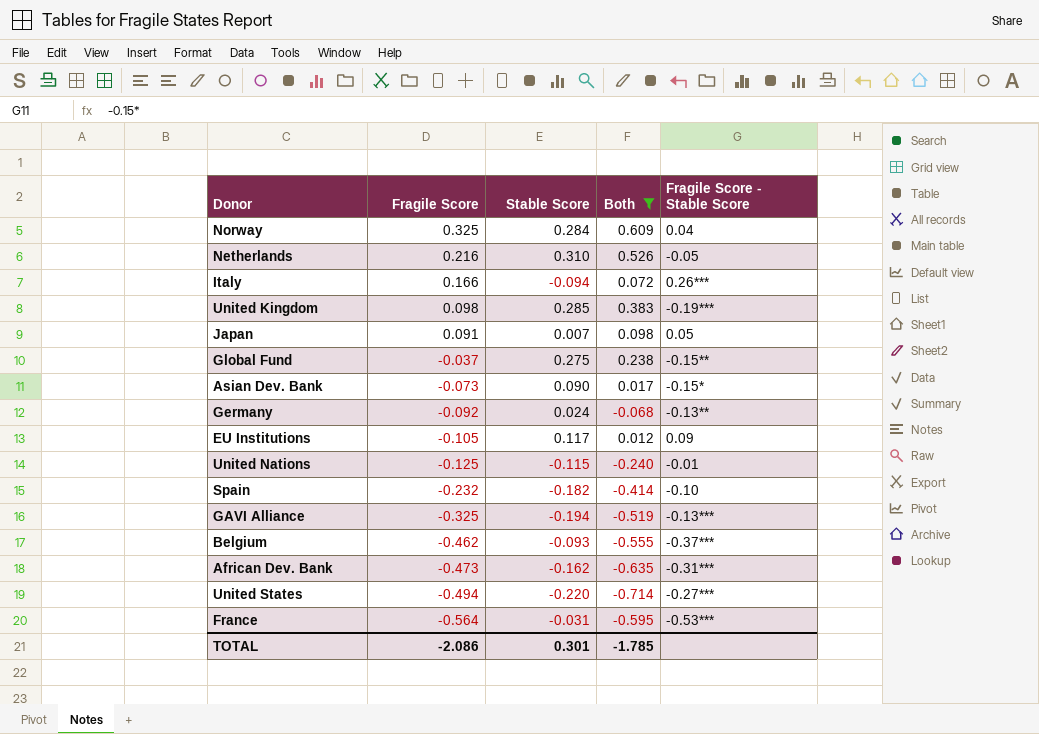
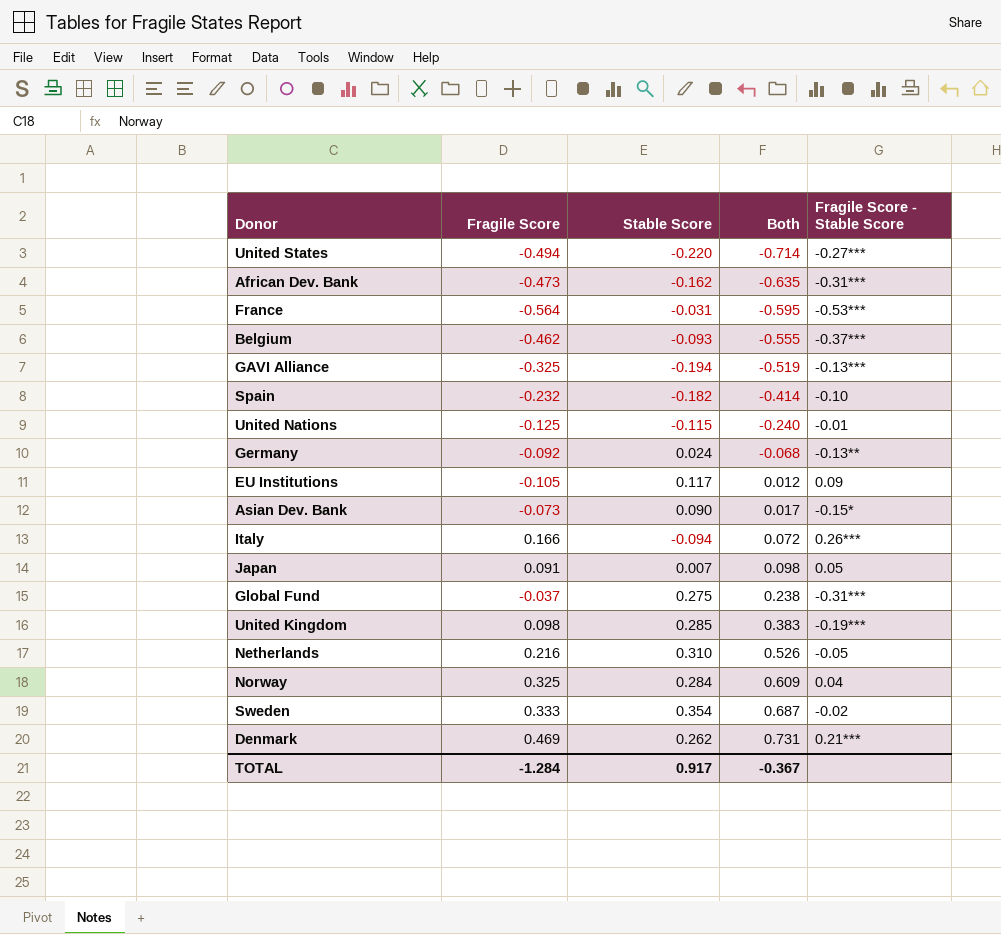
filter: Both <= 0.609 -> none
row order: Fragile Score descending -> Both ascending
Global Fund | Fragile Score - Stable Score: -0.15** -> -0.31***
TOTAL | Fragile Score: -2.086 -> -1.284
TOTAL | Stable Score: 0.301 -> 0.917
TOTAL | Both: -1.785 -> -0.367

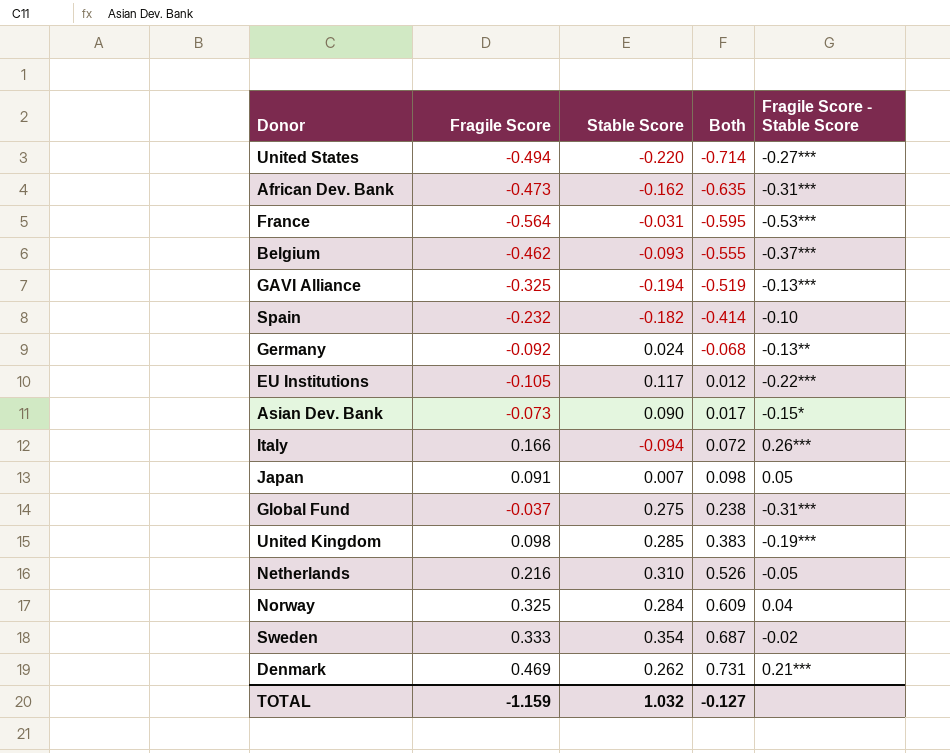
row United Nations: -0.125 | -0.115 | -0.240 | -0.01 -> none
EU Institutions | Fragile Score - Stable Score: 0.09 -> -0.22***
TOTAL | Fragile Score: -1.284 -> -1.159
TOTAL | Stable Score: 0.917 -> 1.032
TOTAL | Both: -0.367 -> -0.127

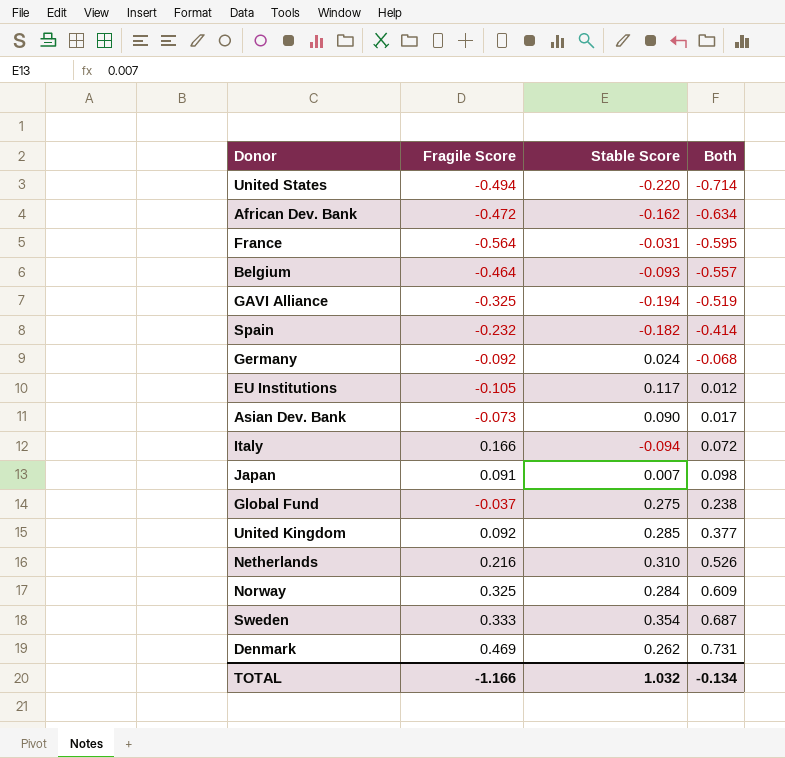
column Fragile Score - Stable Score | position: 5 -> none
African Dev. Bank | Fragile Score: -0.473 -> -0.472
African Dev. Bank | Both: -0.635 -> -0.634
Belgium | Fragile Score: -0.462 -> -0.464
Belgium | Both: -0.555 -> -0.557
United Kingdom | Fragile Score: 0.098 -> 0.092
United Kingdom | Both: 0.383 -> 0.377
TOTAL | Fragile Score: -1.159 -> -1.166
TOTAL | Both: -0.127 -> -0.134

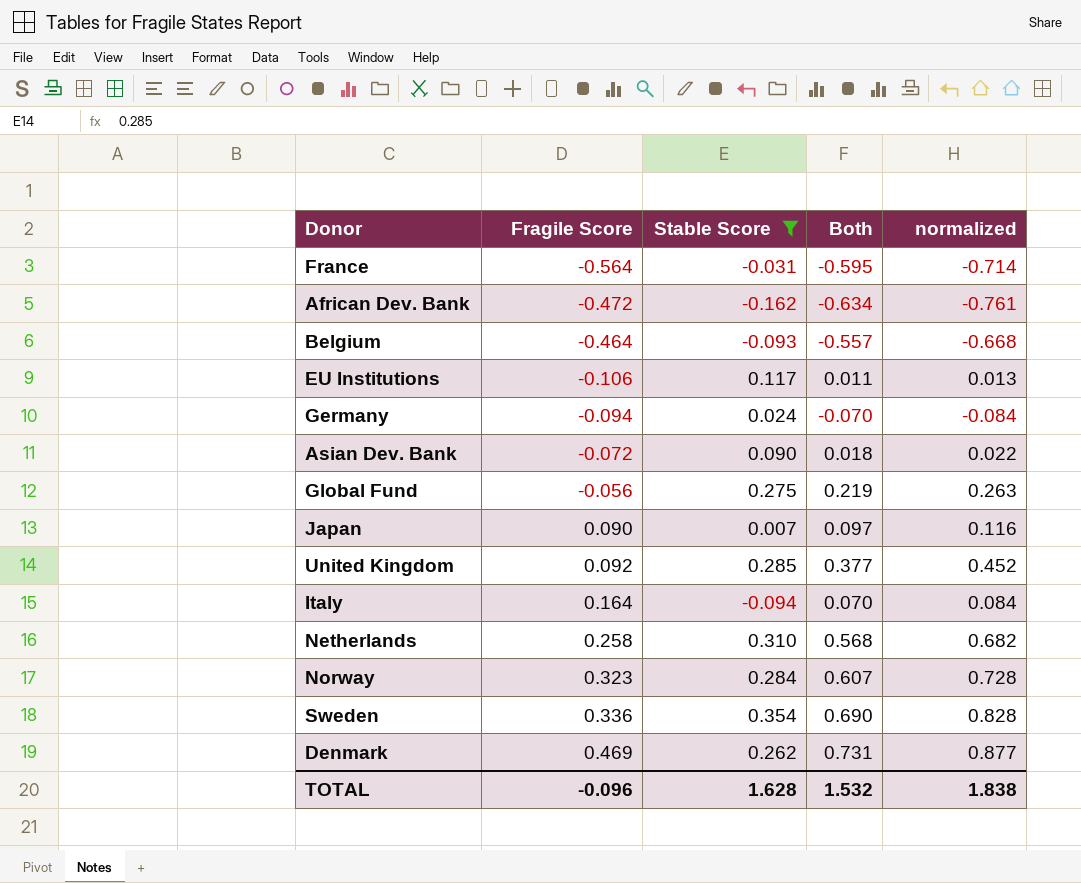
filter: none -> Stable Score >= -0.162
row order: Both ascending -> Fragile Score ascending
column normalized | formula: none -> [Both] * 1.2
EU Institutions | Fragile Score: -0.105 -> -0.106
EU Institutions | Both: 0.012 -> 0.011
Germany | Fragile Score: -0.092 -> -0.094
Germany | Both: -0.068 -> -0.070
Asian Dev. Bank | Fragile Score: -0.073 -> -0.072
Asian Dev. Bank | Both: 0.017 -> 0.018
Global Fund | Fragile Score: -0.037 -> -0.056
Global Fund | Both: 0.238 -> 0.219
Japan | Fragile Score: 0.091 -> 0.090
Japan | Both: 0.098 -> 0.097
Italy | Fragile Score: 0.166 -> 0.164
Italy | Both: 0.072 -> 0.070
Netherlands | Fragile Score: 0.216 -> 0.258
Netherlands | Both: 0.526 -> 0.568
Norway | Fragile Score: 0.325 -> 0.323
Norway | Both: 0.609 -> 0.607
Sweden | Fragile Score: 0.333 -> 0.336
Sweden | Both: 0.687 -> 0.690
TOTAL | Fragile Score: -1.166 -> -0.096
TOTAL | Stable Score: 1.032 -> 1.628
TOTAL | Both: -0.134 -> 1.532

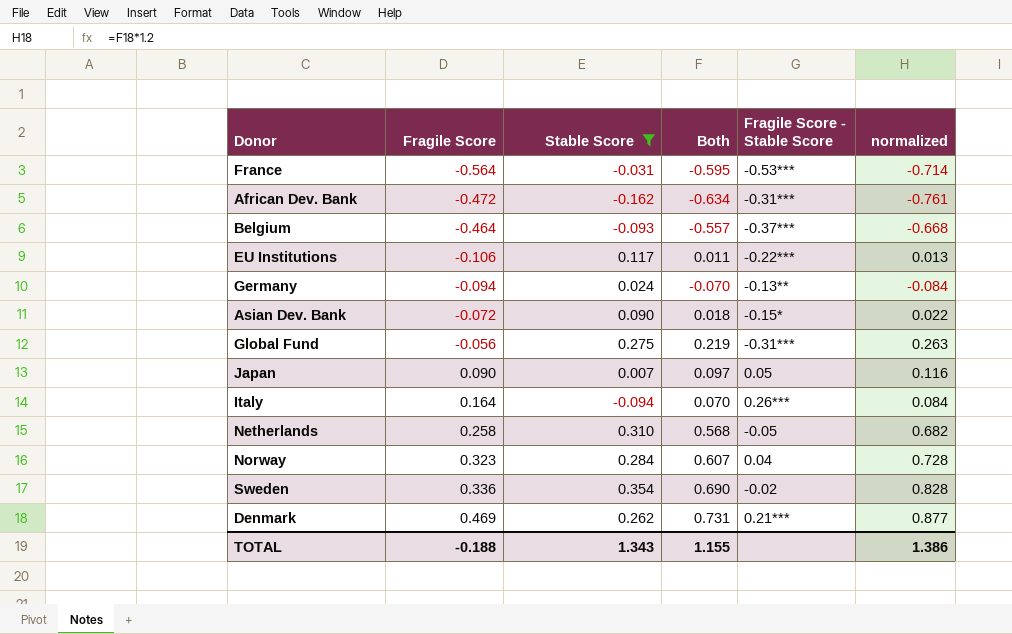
column Fragile Score - Stable Score | position: none -> 5
row United Kingdom: 0.092 | 0.285 | 0.377 | 0.452 -> none
TOTAL | Fragile Score: -0.096 -> -0.188
TOTAL | Stable Score: 1.628 -> 1.343
TOTAL | Both: 1.532 -> 1.155
TOTAL | normalized: 1.838 -> 1.386

